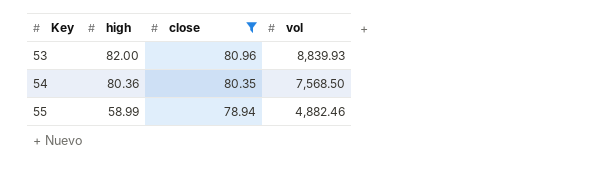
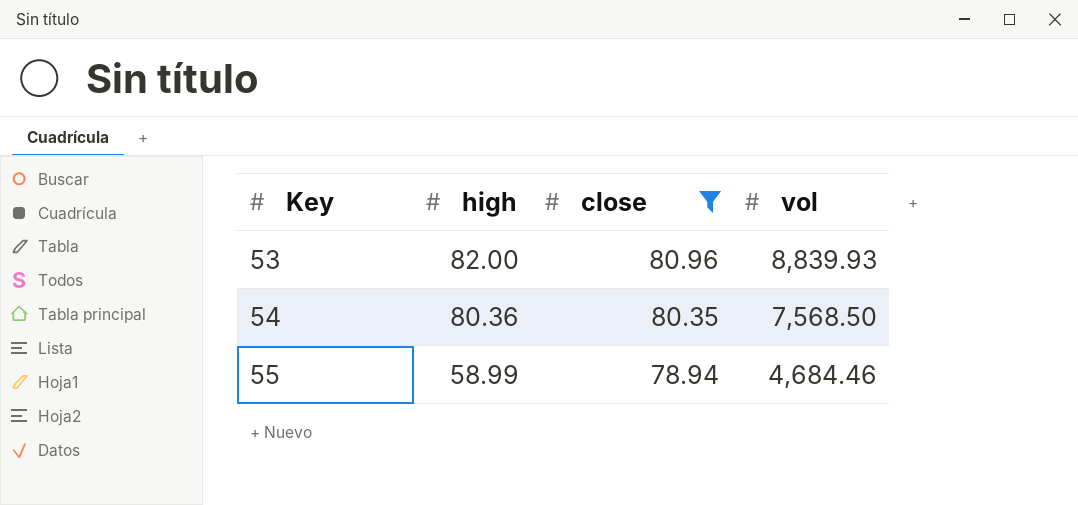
55 | vol: 4,882.46 -> 4,684.46

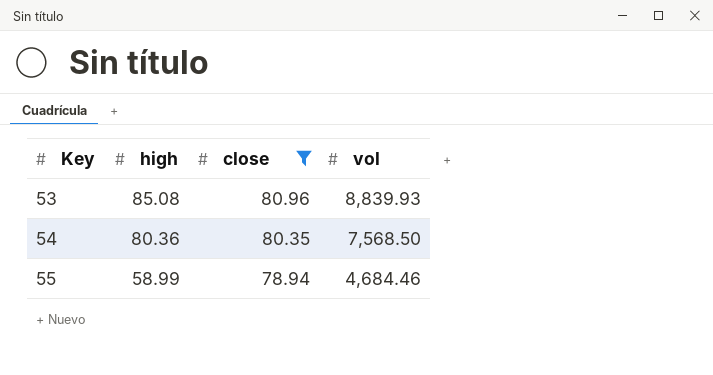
53 | high: 82.00 -> 85.08

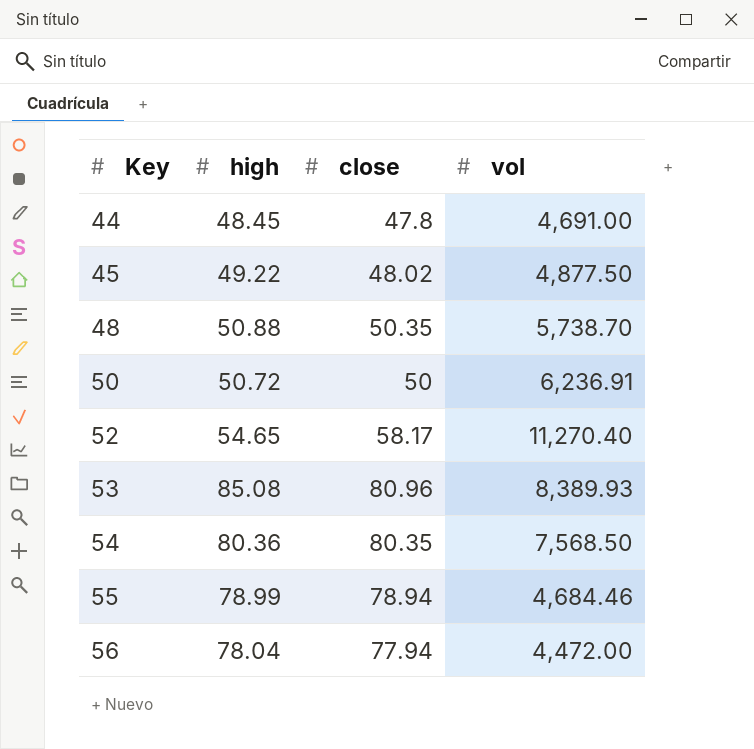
filter: close >= 78.94 -> none
53 | vol: 8,839.93 -> 8,389.93
55 | high: 58.99 -> 78.99

